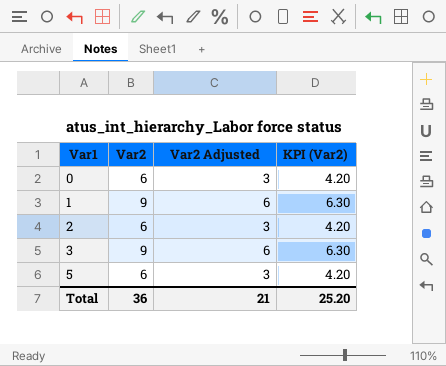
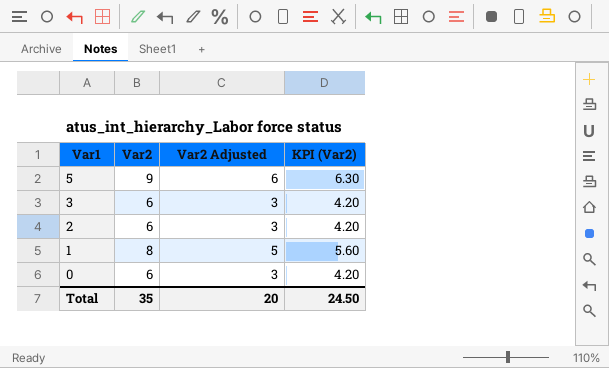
row order: Var1 ascending -> Var1 descending
5 | Var2: 6 -> 9
5 | Var2 Adjusted: 3 -> 6
5 | KPI (Var2): 4.20 -> 6.30
3 | Var2: 9 -> 6
3 | Var2 Adjusted: 6 -> 3
3 | KPI (Var2): 6.30 -> 4.20
1 | Var2: 9 -> 8
1 | Var2 Adjusted: 6 -> 5
1 | KPI (Var2): 6.30 -> 5.60
Total | Var2: 36 -> 35
Total | Var2 Adjusted: 21 -> 20
Total | KPI (Var2): 25.20 -> 24.50

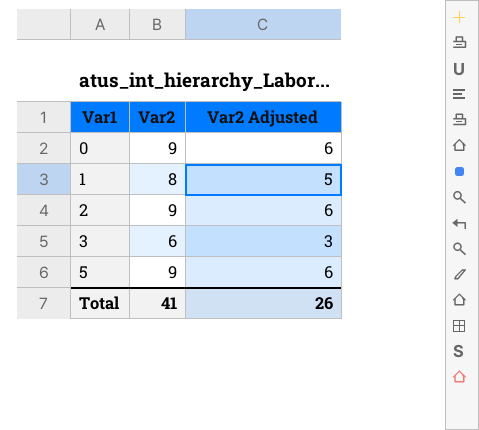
row order: Var1 descending -> Var1 ascending
column KPI (Var2) | formula: [Var2] * 0.7 -> none
0 | Var2: 6 -> 9
0 | Var2 Adjusted: 3 -> 6
2 | Var2: 6 -> 9
2 | Var2 Adjusted: 3 -> 6
Total | Var2: 35 -> 41
Total | Var2 Adjusted: 20 -> 26

